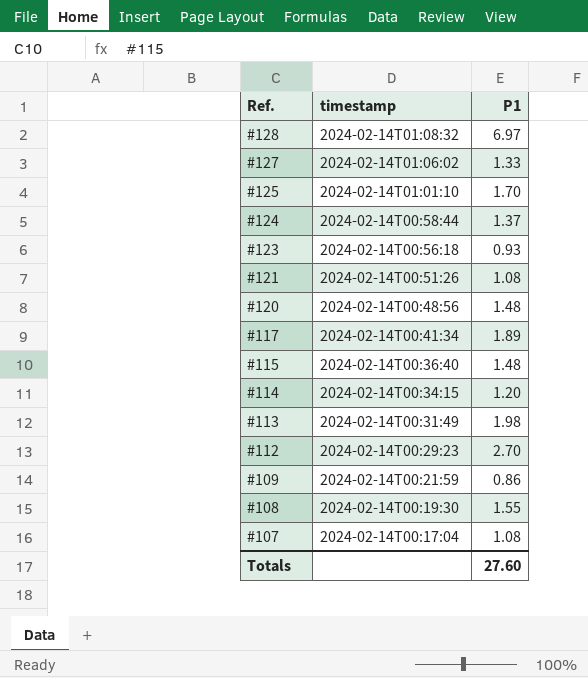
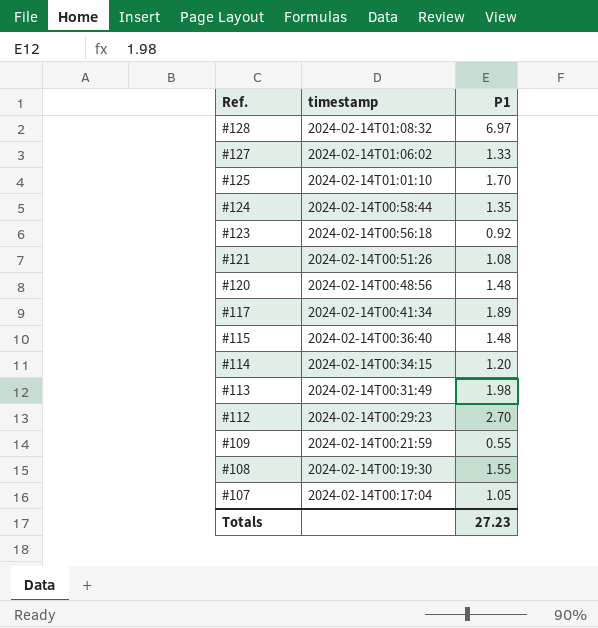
#124 | P1: 1.37 -> 1.35
#123 | P1: 0.93 -> 0.92
#109 | P1: 0.86 -> 0.55
#107 | P1: 1.08 -> 1.05
Totals | P1: 27.60 -> 27.23

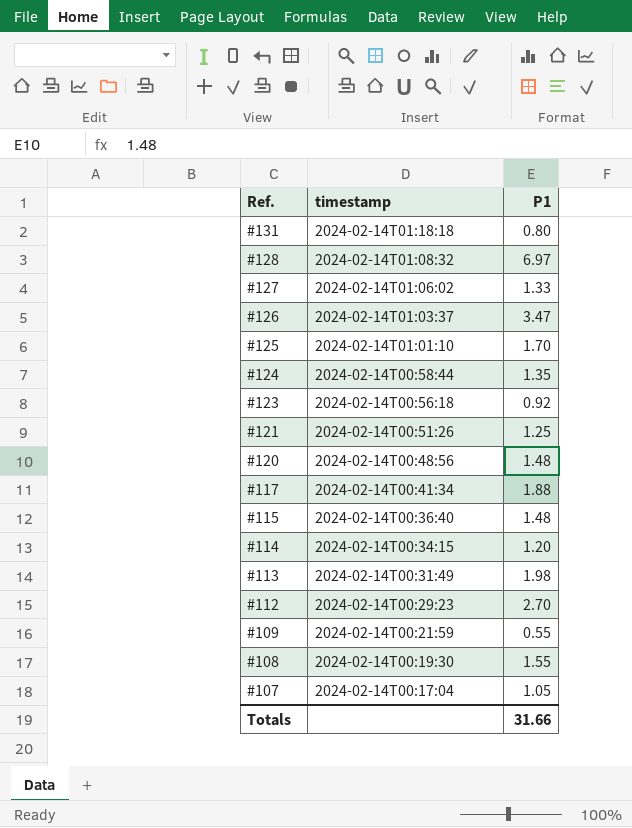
row #131: none -> 2024-02-14T01:18:18 | 0.80
row #126: none -> 2024-02-14T01:03:37 | 3.47
#121 | P1: 1.08 -> 1.25
#117 | P1: 1.89 -> 1.88
Totals | P1: 27.23 -> 31.66

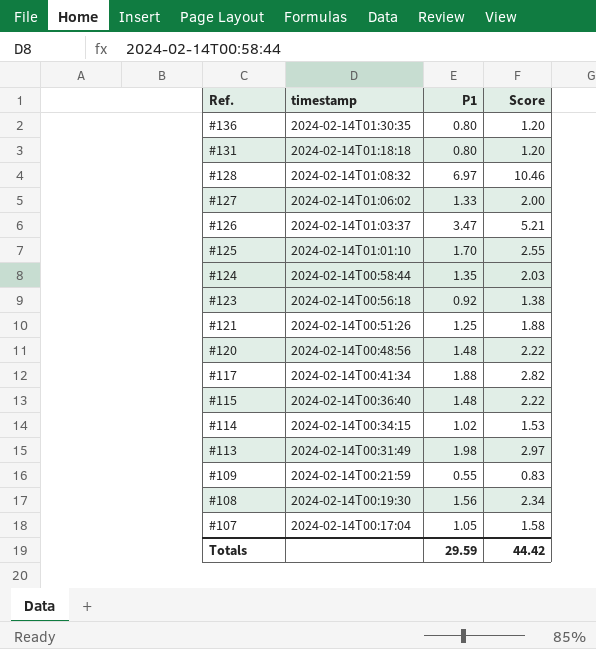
column Score | formula: none -> [P1] * 1.5
row #112: 2024-02-14T00:29:23 | 2.70 -> none
row #136: none -> 2024-02-14T01:30:35 | 0.80 | 1.20
#114 | P1: 1.20 -> 1.02
#108 | P1: 1.55 -> 1.56
Totals | P1: 31.66 -> 29.59

